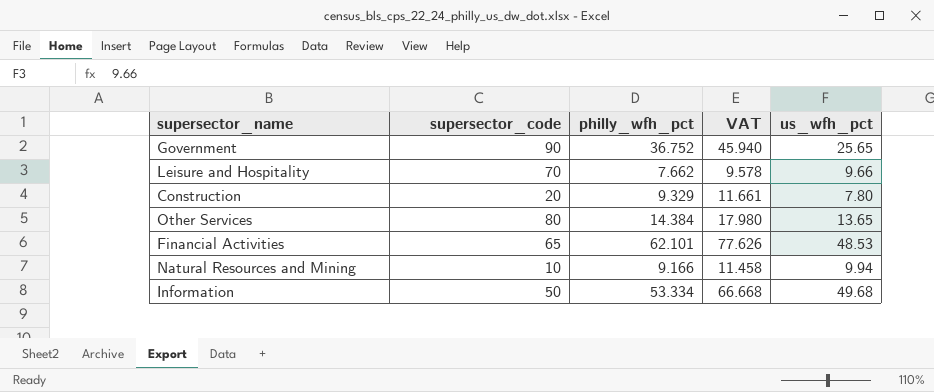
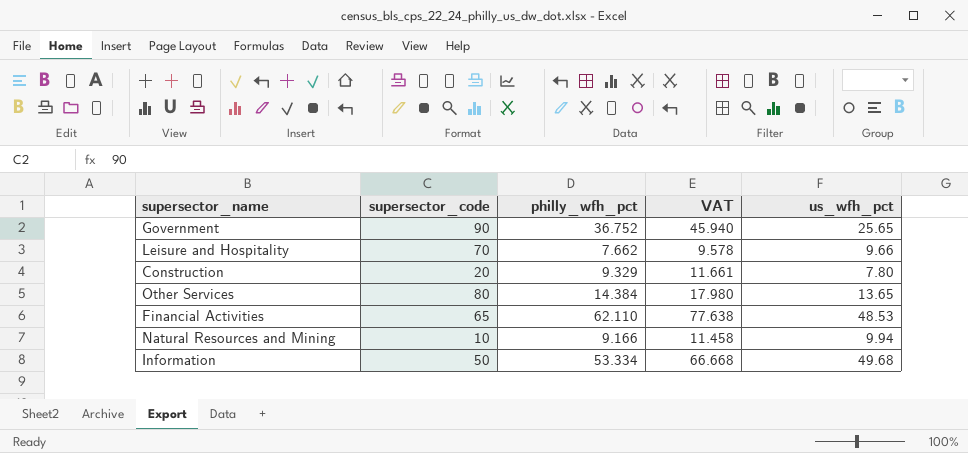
Financial Activities | philly_wfh_pct: 62.101 -> 62.110
Financial Activities | VAT: 77.626 -> 77.638

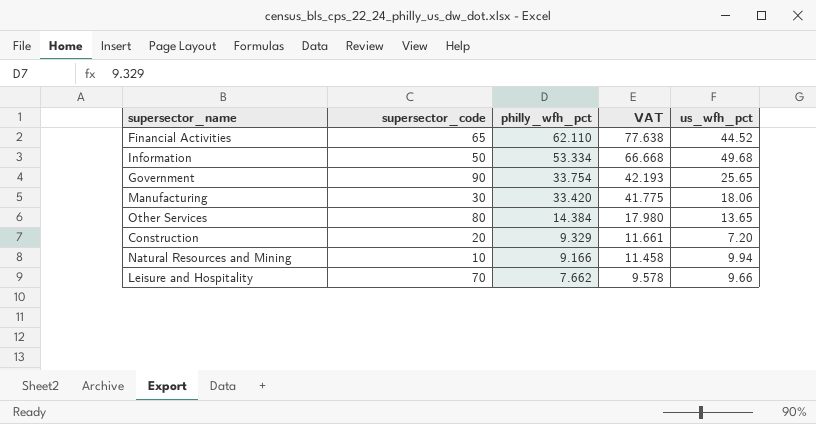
row order: none -> philly_wfh_pct descending
Financial Activities | us_wfh_pct: 48.53 -> 44.52
Government | philly_wfh_pct: 36.752 -> 33.754
Government | VAT: 45.940 -> 42.193
row Manufacturing: none -> 30 | 33.420 | 41.775 | 18.06
Construction | us_wfh_pct: 7.80 -> 7.20

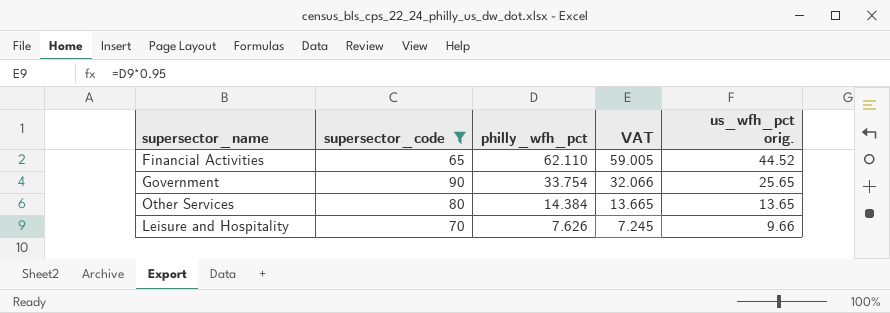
filter: none -> supersector_code >= 65
column VAT | formula: [philly_wfh_pct] * 1.25 -> [philly_wfh_pct] * 0.95
column name: us_wfh_pct -> us_wfh_pct orig.
Leisure and Hospitality | philly_wfh_pct: 7.662 -> 7.626

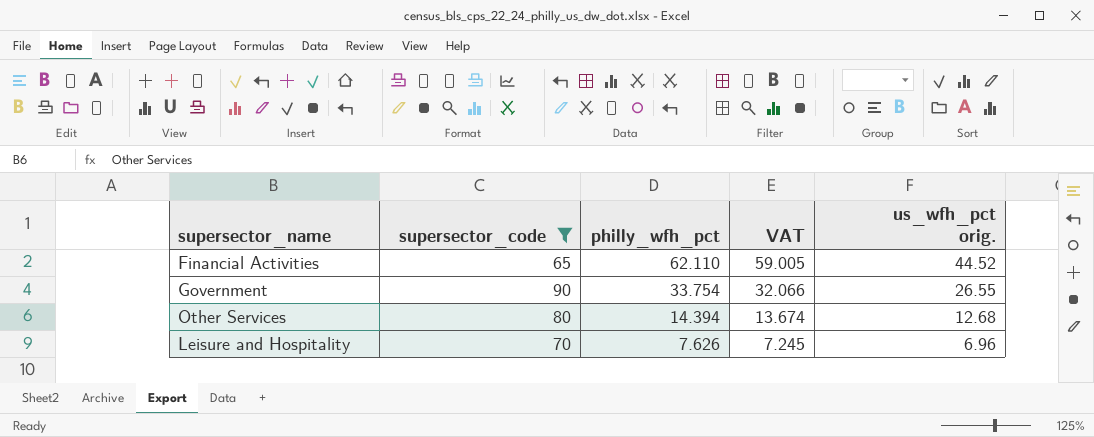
Government | us_wfh_pct orig.: 25.65 -> 26.55
Other Services | philly_wfh_pct: 14.384 -> 14.394
Other Services | VAT: 13.665 -> 13.674
Other Services | us_wfh_pct orig.: 13.65 -> 12.68
Leisure and Hospitality | us_wfh_pct orig.: 9.66 -> 6.96

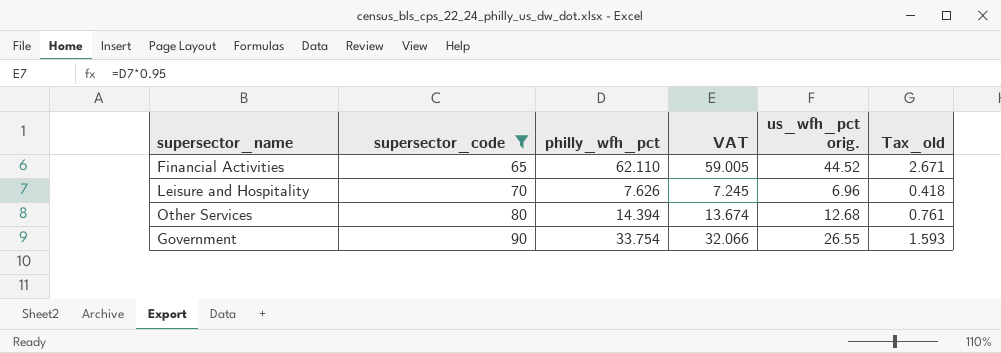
row order: philly_wfh_pct descending -> supersector_code ascending
column Tax_old | formula: none -> [us_wfh_pct orig.] * 0.06

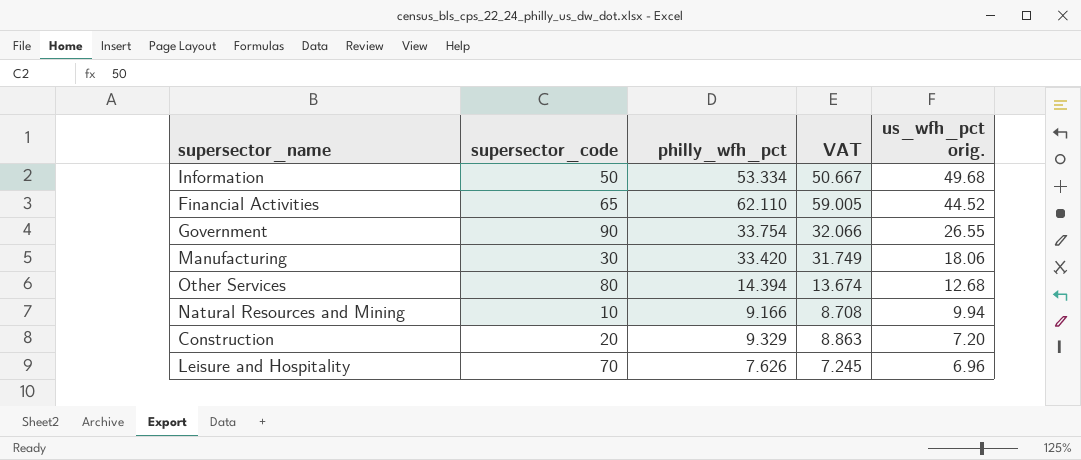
filter: supersector_code >= 65 -> none
row order: supersector_code ascending -> us_wfh_pct orig. descending
column Tax_old | formula: [us_wfh_pct orig.] * 0.06 -> none

